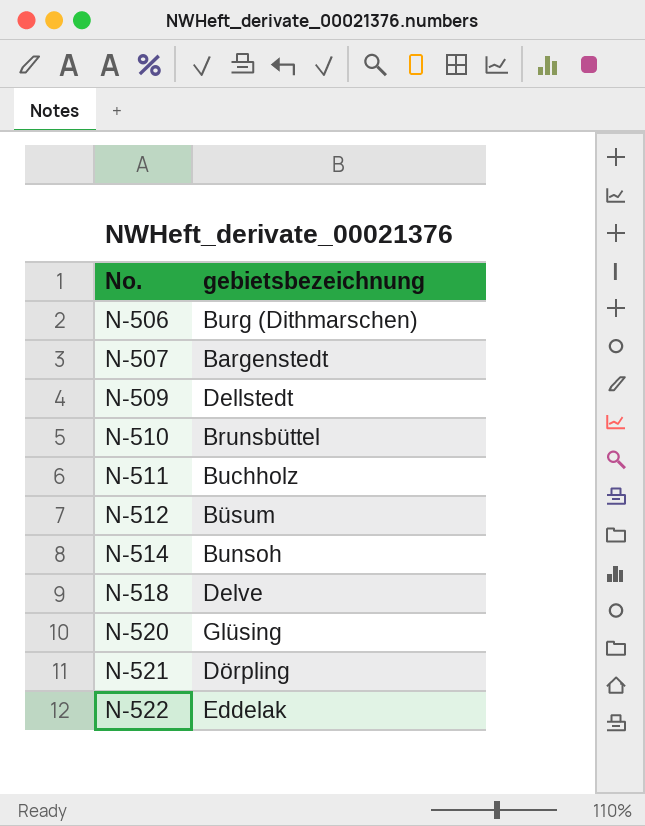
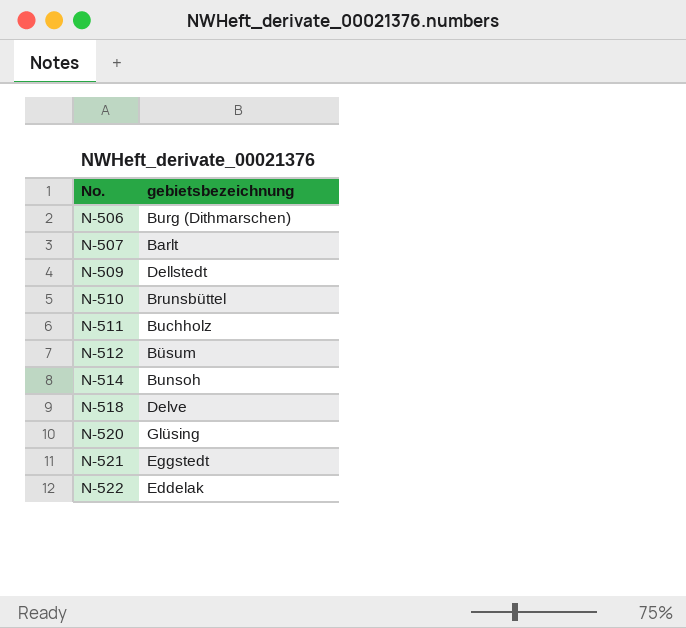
N-507 | gebietsbezeichnung: Bargenstedt -> Barlt
N-521 | gebietsbezeichnung: Dörpling -> Eggstedt

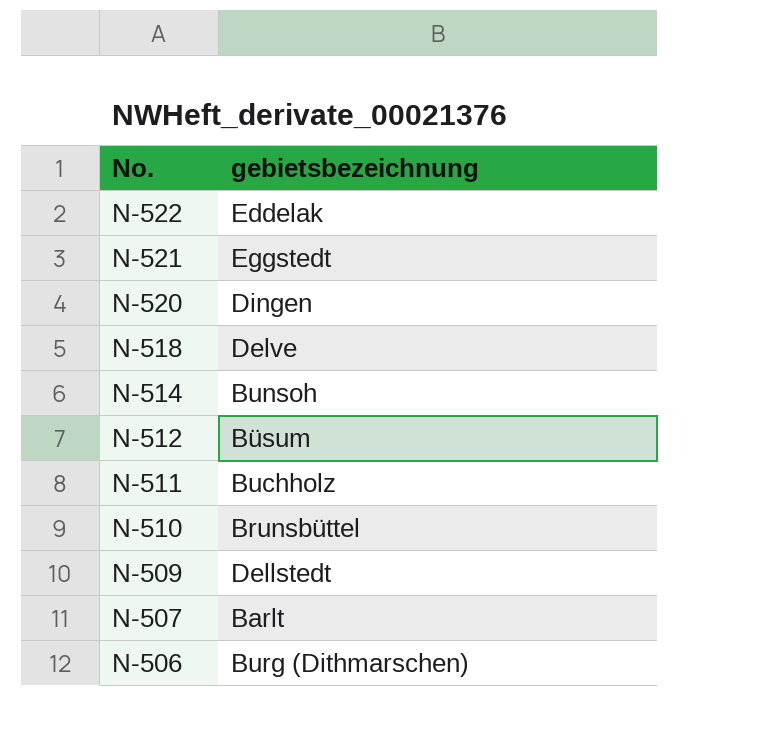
row order: No. ascending -> No. descending
N-520 | gebietsbezeichnung: Glüsing -> Dingen

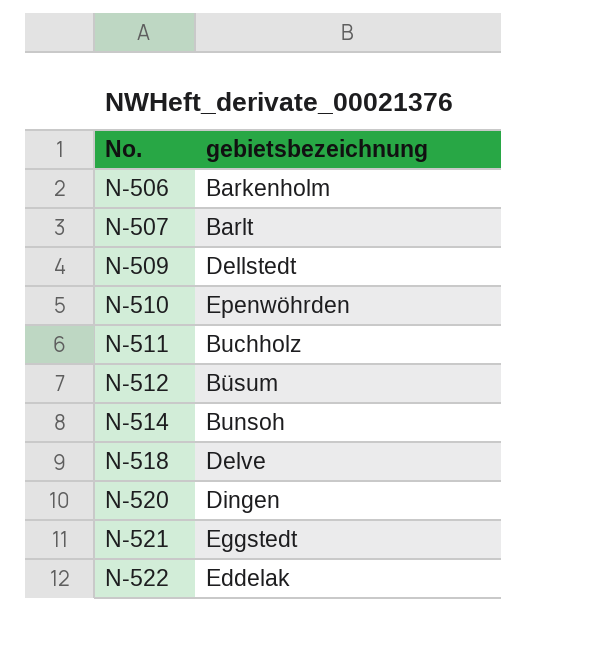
row order: No. descending -> No. ascending
N-506 | gebietsbezeichnung: Burg (Dithmarschen) -> Barkenholm
N-510 | gebietsbezeichnung: Brunsbüttel -> Epenwöhrden

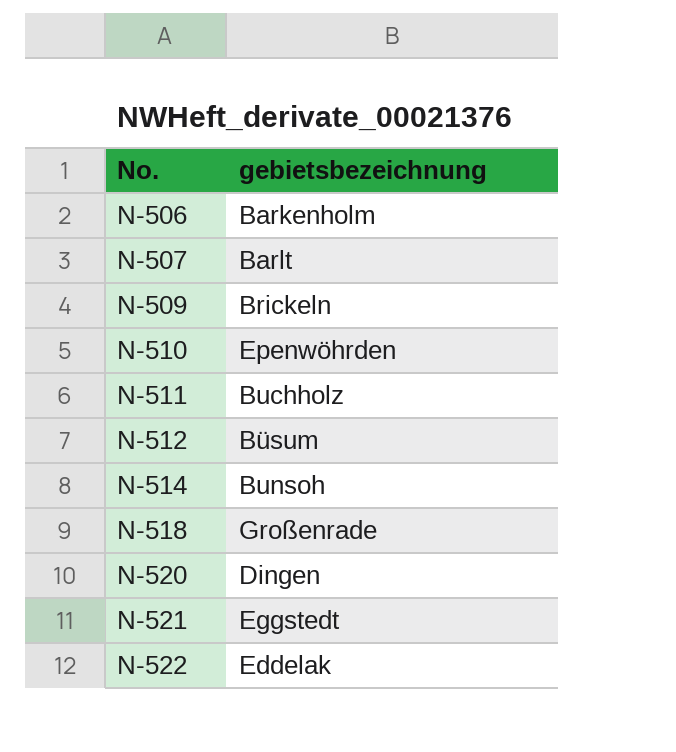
N-509 | gebietsbezeichnung: Dellstedt -> Brickeln
N-518 | gebietsbezeichnung: Delve -> Großenrade

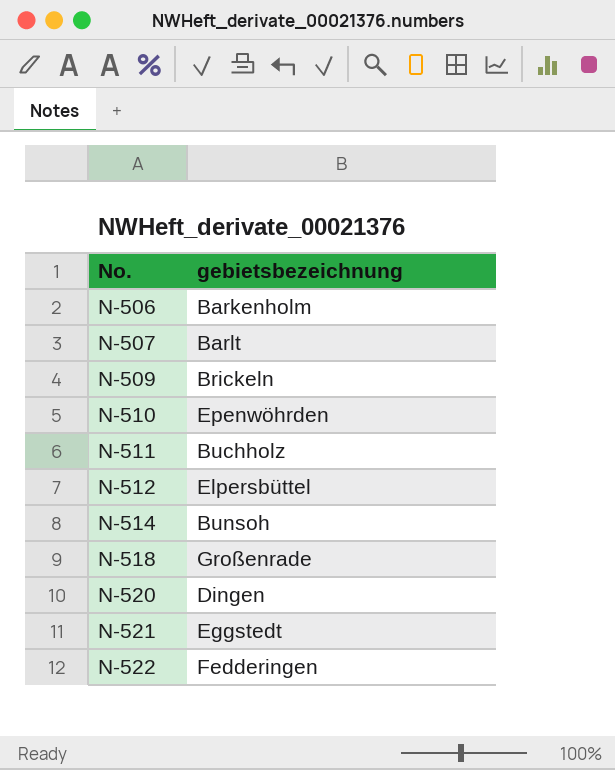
N-512 | gebietsbezeichnung: Büsum -> Elpersbüttel
N-522 | gebietsbezeichnung: Eddelak -> Fedderingen

